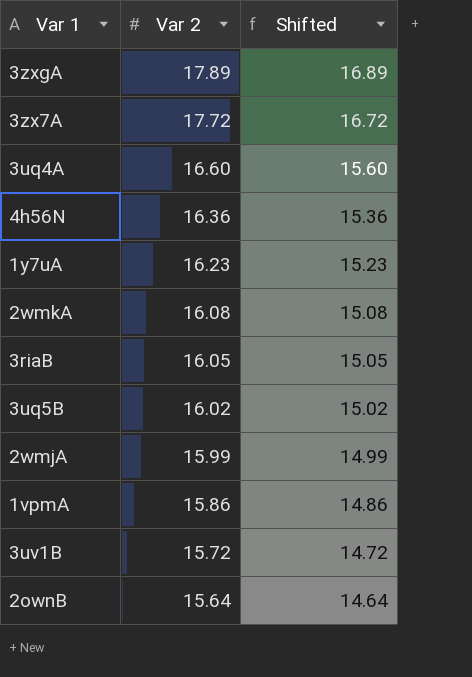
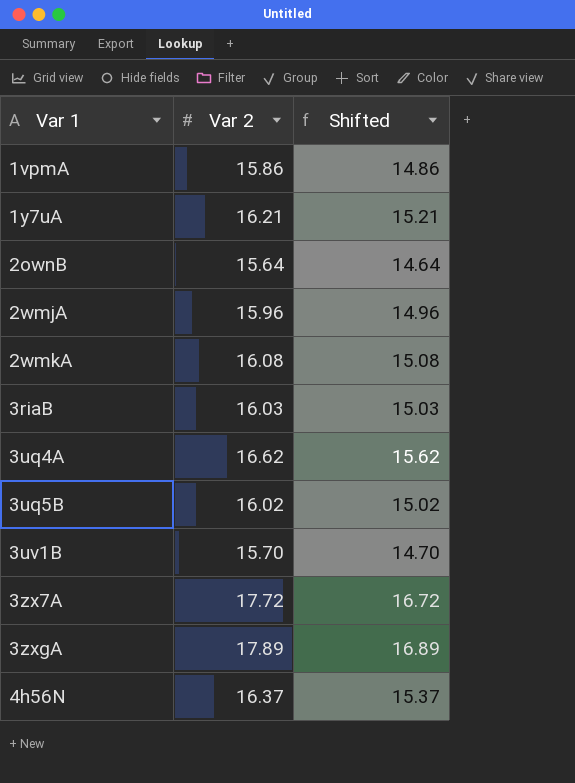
row order: Var 2 descending -> Var 1 ascending
1y7uA | Var 2: 16.23 -> 16.21
1y7uA | Shifted: 15.23 -> 15.21
2wmjA | Var 2: 15.99 -> 15.96
2wmjA | Shifted: 14.99 -> 14.96
3riaB | Var 2: 16.05 -> 16.03
3riaB | Shifted: 15.05 -> 15.03
3uq4A | Var 2: 16.60 -> 16.62
3uq4A | Shifted: 15.60 -> 15.62
3uv1B | Var 2: 15.72 -> 15.70
3uv1B | Shifted: 14.72 -> 14.70
4h56N | Var 2: 16.36 -> 16.37
4h56N | Shifted: 15.36 -> 15.37

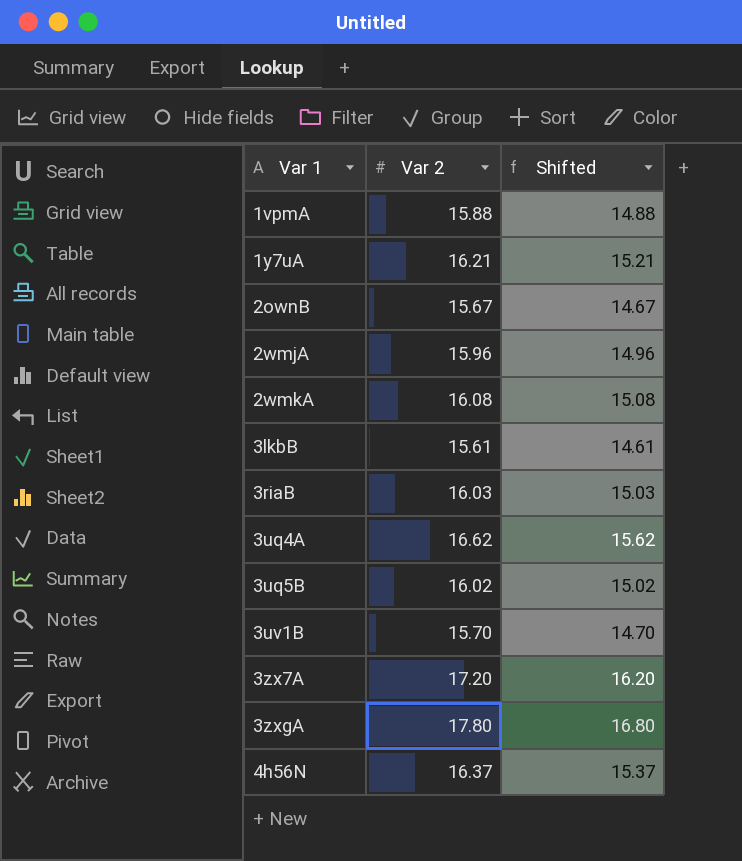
1vpmA | Var 2: 15.86 -> 15.88
1vpmA | Shifted: 14.86 -> 14.88
2ownB | Var 2: 15.64 -> 15.67
2ownB | Shifted: 14.64 -> 14.67
row 3lkbB: none -> 15.61 | 14.61
3zx7A | Var 2: 17.72 -> 17.20
3zx7A | Shifted: 16.72 -> 16.20
3zxgA | Var 2: 17.89 -> 17.80
3zxgA | Shifted: 16.89 -> 16.80

